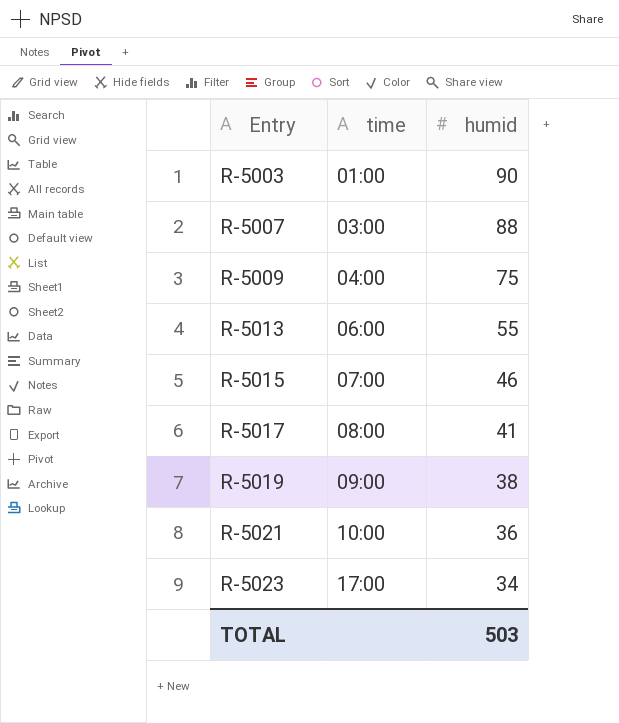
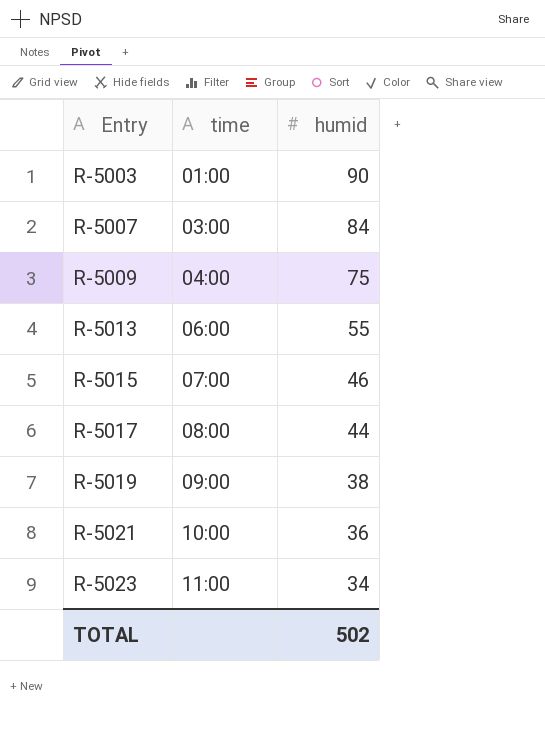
R-5007 | humid: 88 -> 84
R-5017 | humid: 41 -> 44
R-5023 | time: 17:00 -> 11:00
TOTAL | humid: 503 -> 502

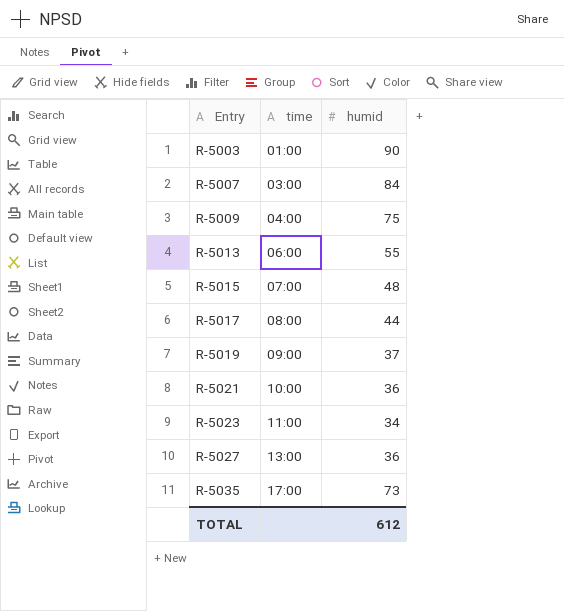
R-5015 | humid: 46 -> 48
R-5019 | humid: 38 -> 37
row R-5027: none -> 13:00 | 36
row R-5035: none -> 17:00 | 73
TOTAL | humid: 502 -> 612

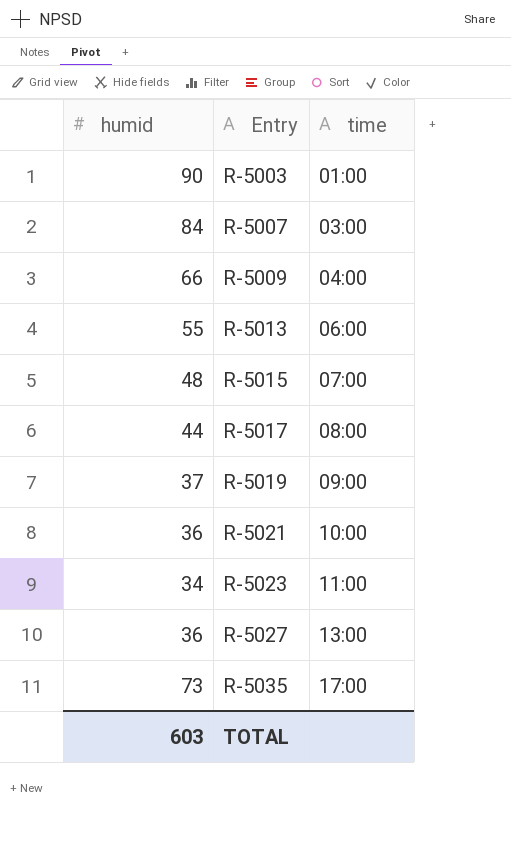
column humid | position: 3 -> 1
R-5009 | humid: 75 -> 66
TOTAL | humid: 612 -> 603

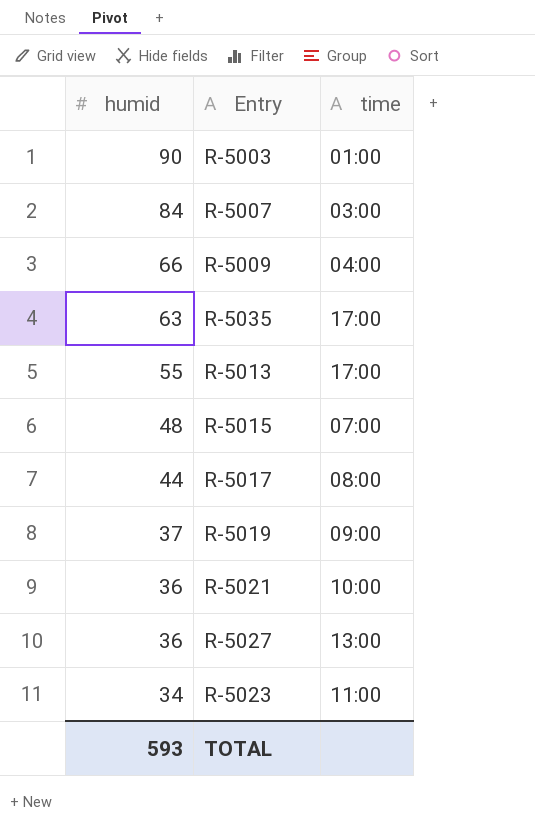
row order: Entry ascending -> humid descending
R-5035 | humid: 73 -> 63
R-5013 | time: 06:00 -> 17:00
TOTAL | humid: 603 -> 593

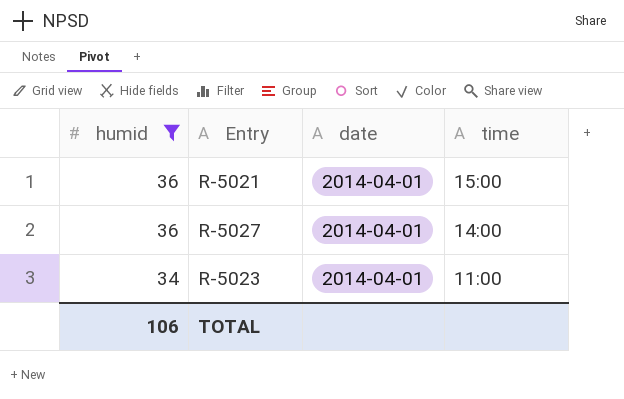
filter: none -> humid <= 36
column date | position: none -> 3
R-5021 | time: 10:00 -> 15:00
R-5027 | time: 13:00 -> 14:00
TOTAL | humid: 593 -> 106

